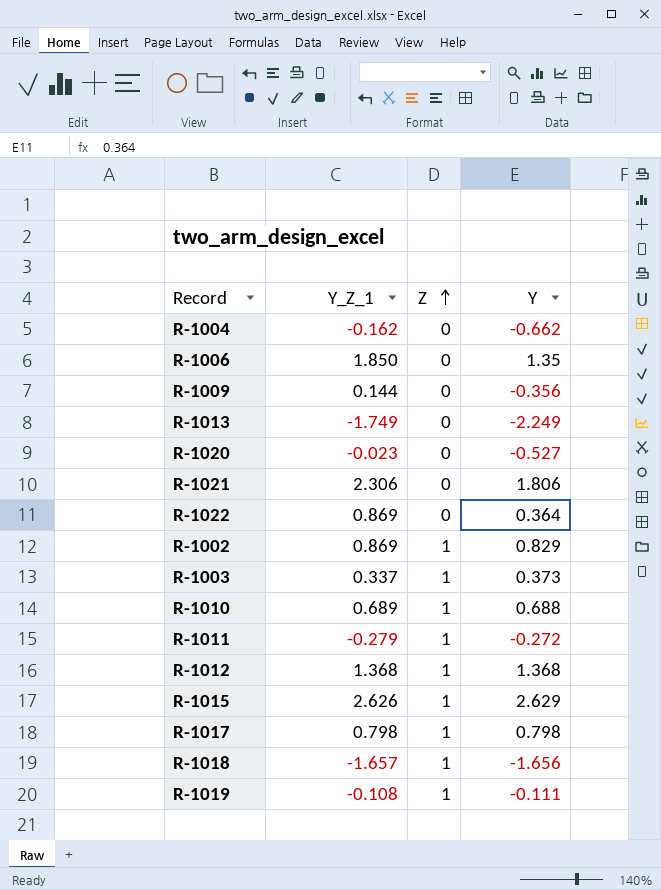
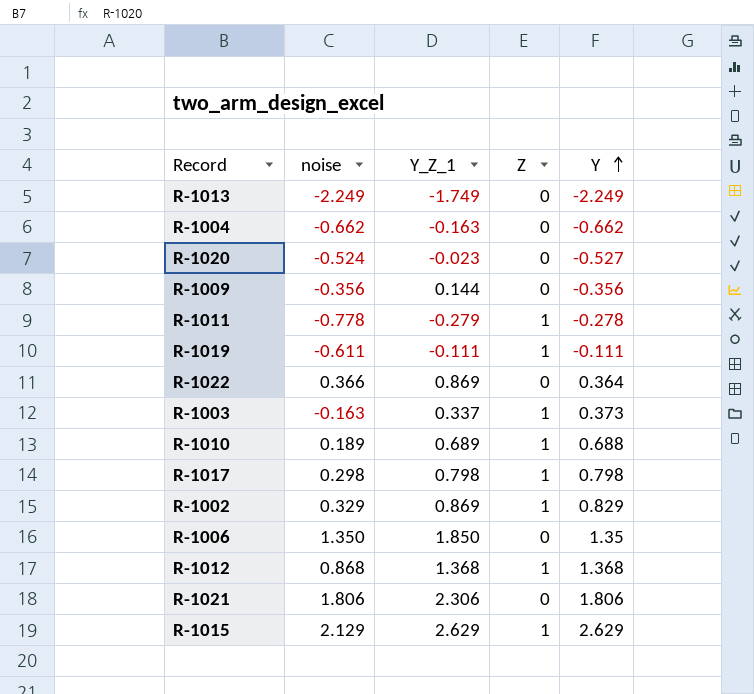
row order: Z ascending -> Y ascending
column noise | position: none -> 2
row R-1018: -1.657 | 1 | -1.656 -> none
R-1004 | Y_Z_1: -0.162 -> -0.163
R-1011 | Y: -0.272 -> -0.278
R-1019 | Y_Z_1: -0.108 -> -0.111
R-1015 | Y_Z_1: 2.626 -> 2.629

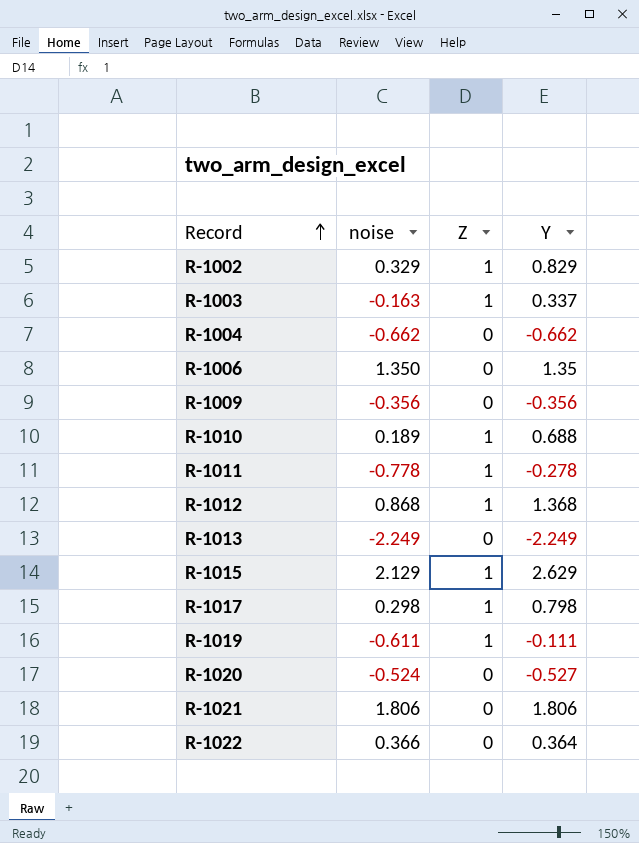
row order: Y ascending -> Record ascending
column Y_Z_1 | position: 3 -> none
R-1003 | Y: 0.373 -> 0.337

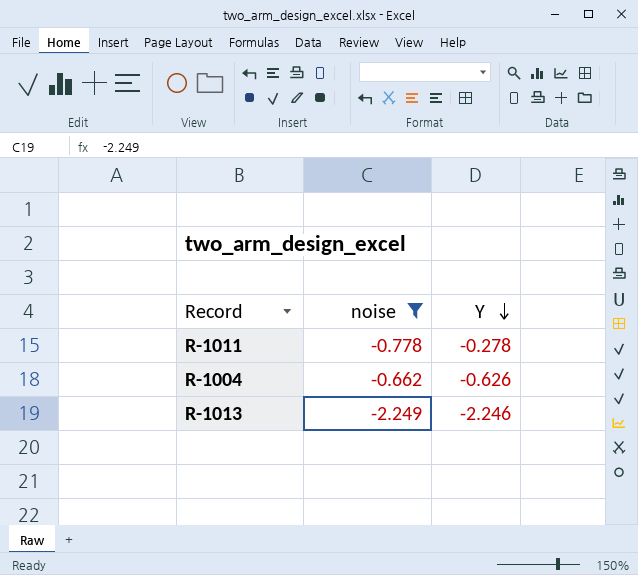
filter: none -> noise <= -0.662
row order: Record ascending -> Y descending
column Z | position: 3 -> none
R-1004 | Y: -0.662 -> -0.626
R-1013 | Y: -2.249 -> -2.246

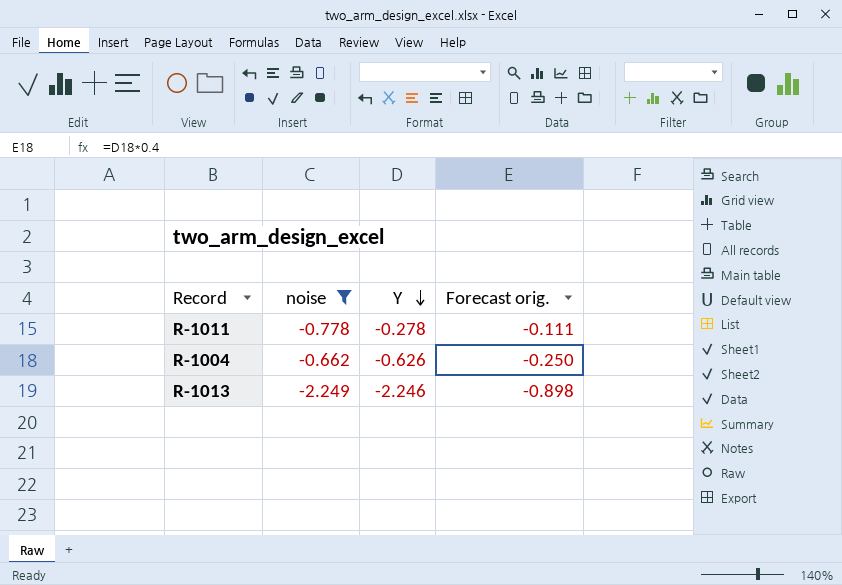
column Forecast orig. | formula: none -> [Y] * 0.4

